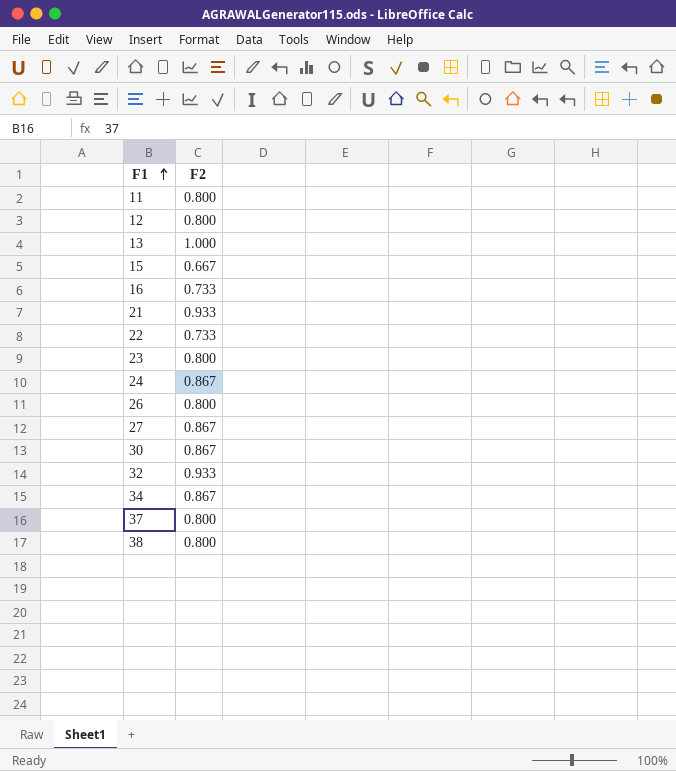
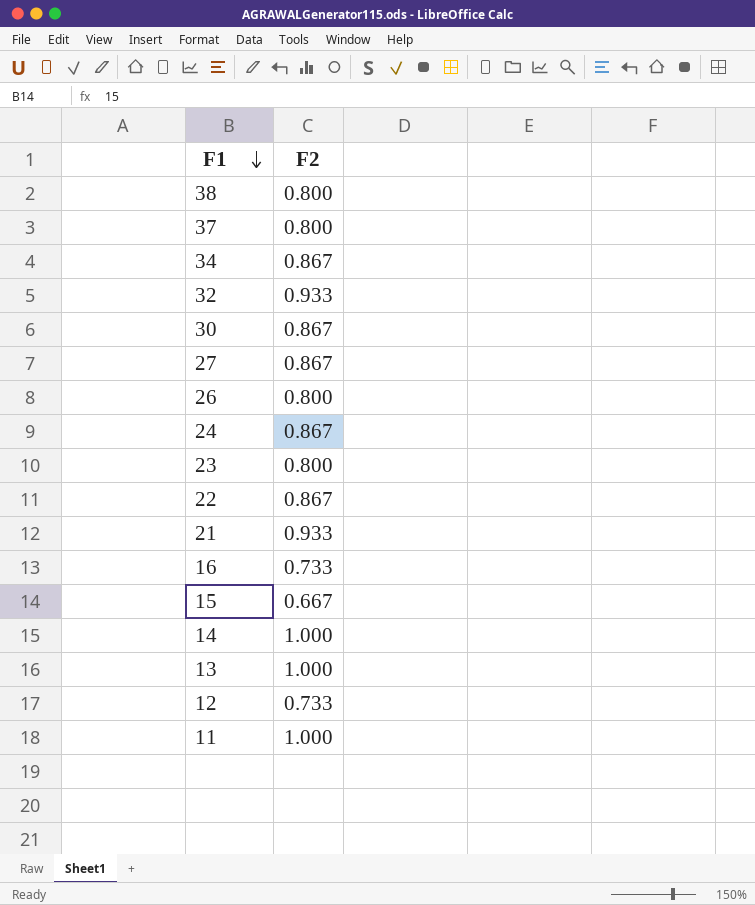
row order: F1 ascending -> F1 descending
22 | F2: 0.733 -> 0.867
row 14: none -> 1.000
12 | F2: 0.800 -> 0.733
11 | F2: 0.800 -> 1.000

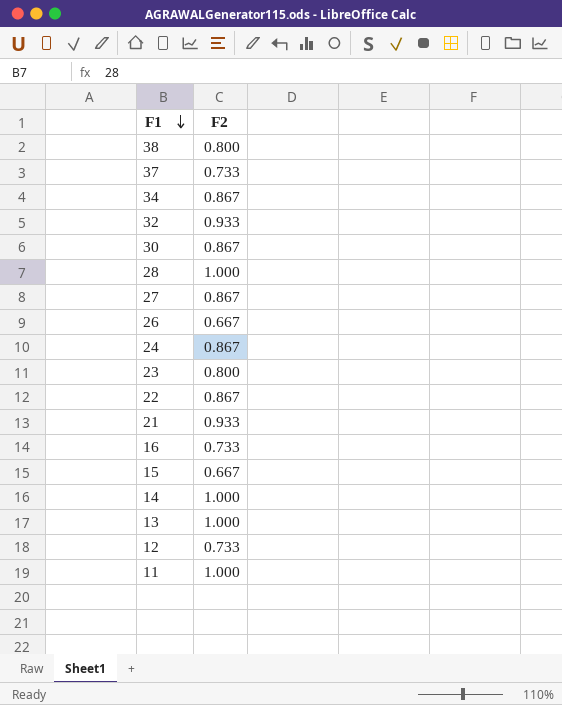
37 | F2: 0.800 -> 0.733
row 28: none -> 1.000
26 | F2: 0.800 -> 0.667

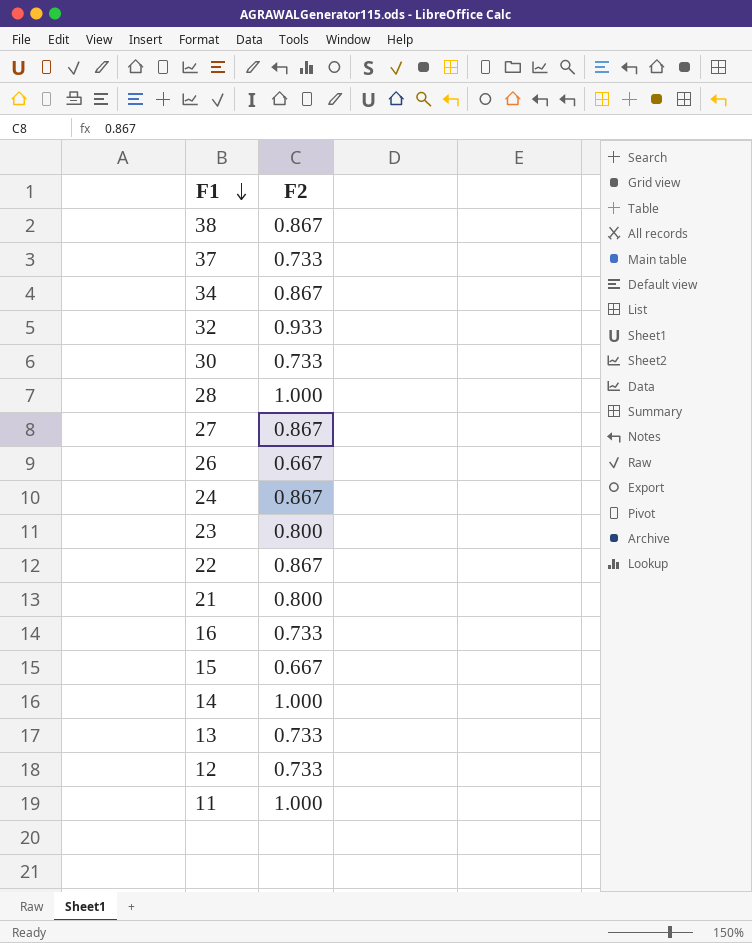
38 | F2: 0.800 -> 0.867
30 | F2: 0.867 -> 0.733
21 | F2: 0.933 -> 0.800
13 | F2: 1.000 -> 0.733

